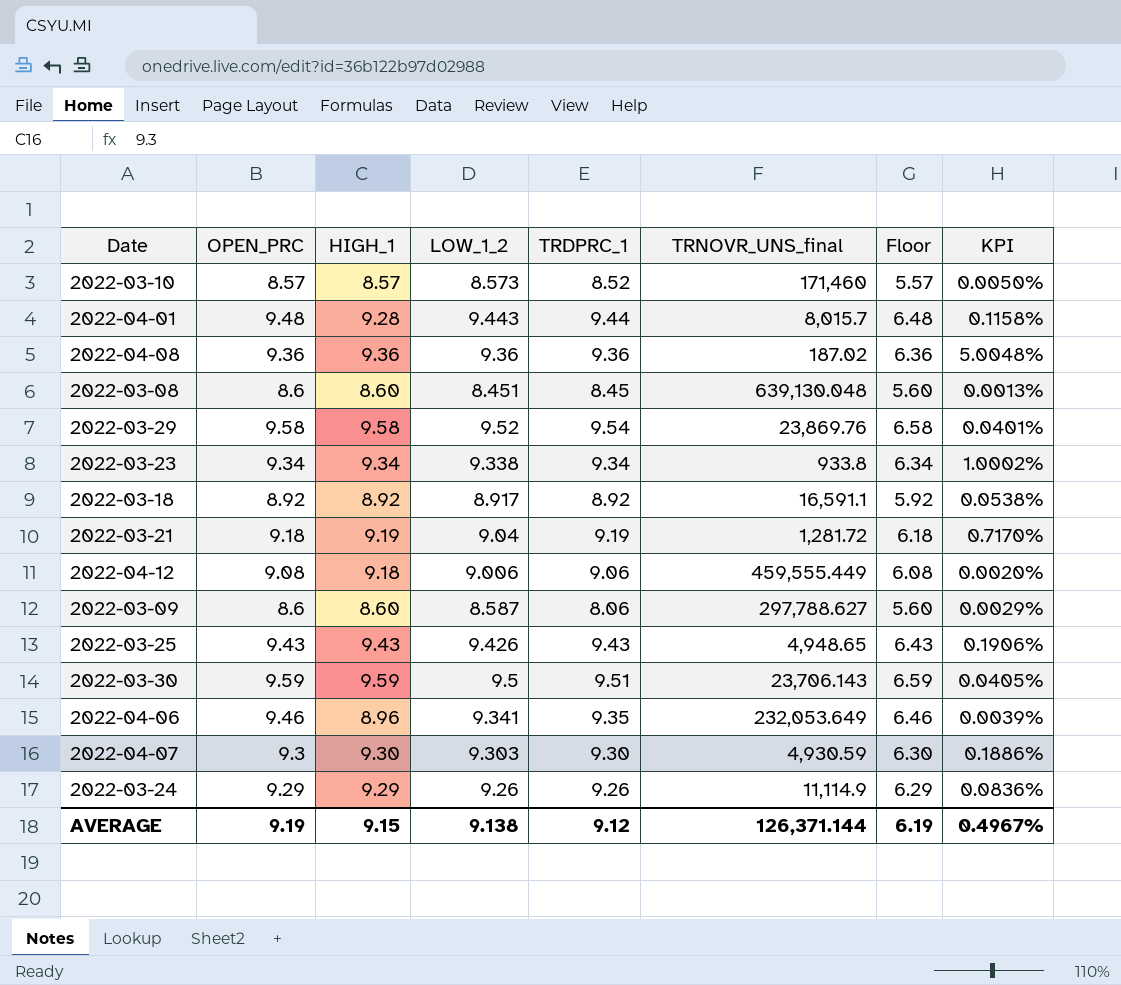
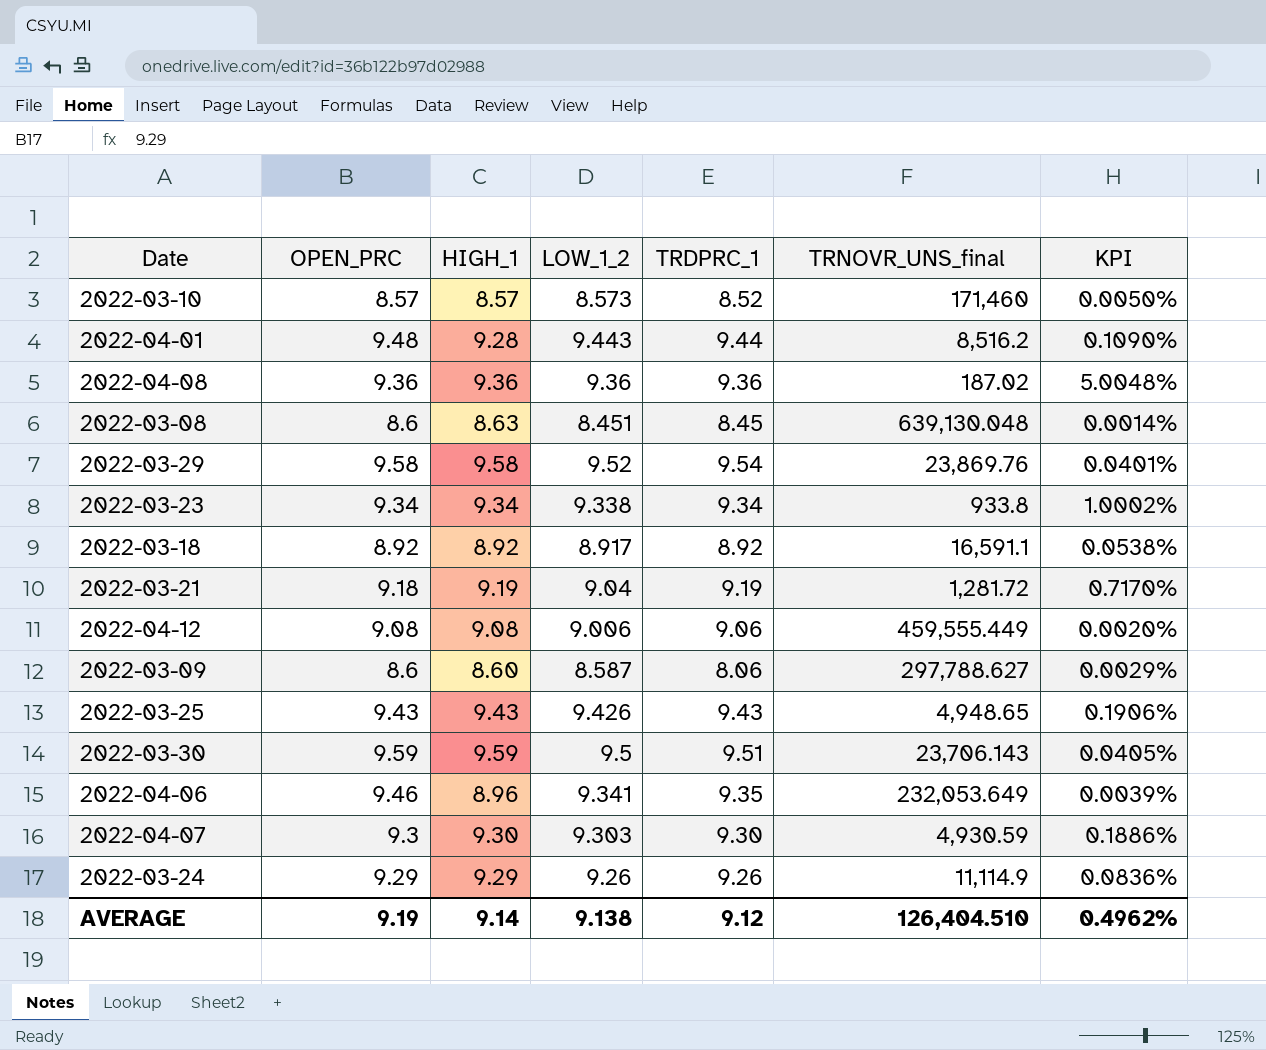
column Floor | formula: [OPEN_PRC] - 3 -> none
2022-04-01 | TRNOVR_UNS_final: 8,015.7 -> 8,516.2
2022-04-01 | KPI: 0.1158% -> 0.1090%
2022-03-08 | HIGH_1: 8.60 -> 8.63
2022-03-08 | KPI: 0.0013% -> 0.0014%
2022-04-12 | HIGH_1: 9.18 -> 9.08
AVERAGE | HIGH_1: 9.15 -> 9.14
AVERAGE | TRNOVR_UNS_final: 126,371.144 -> 126,404.510
AVERAGE | KPI: 0.4967% -> 0.4962%

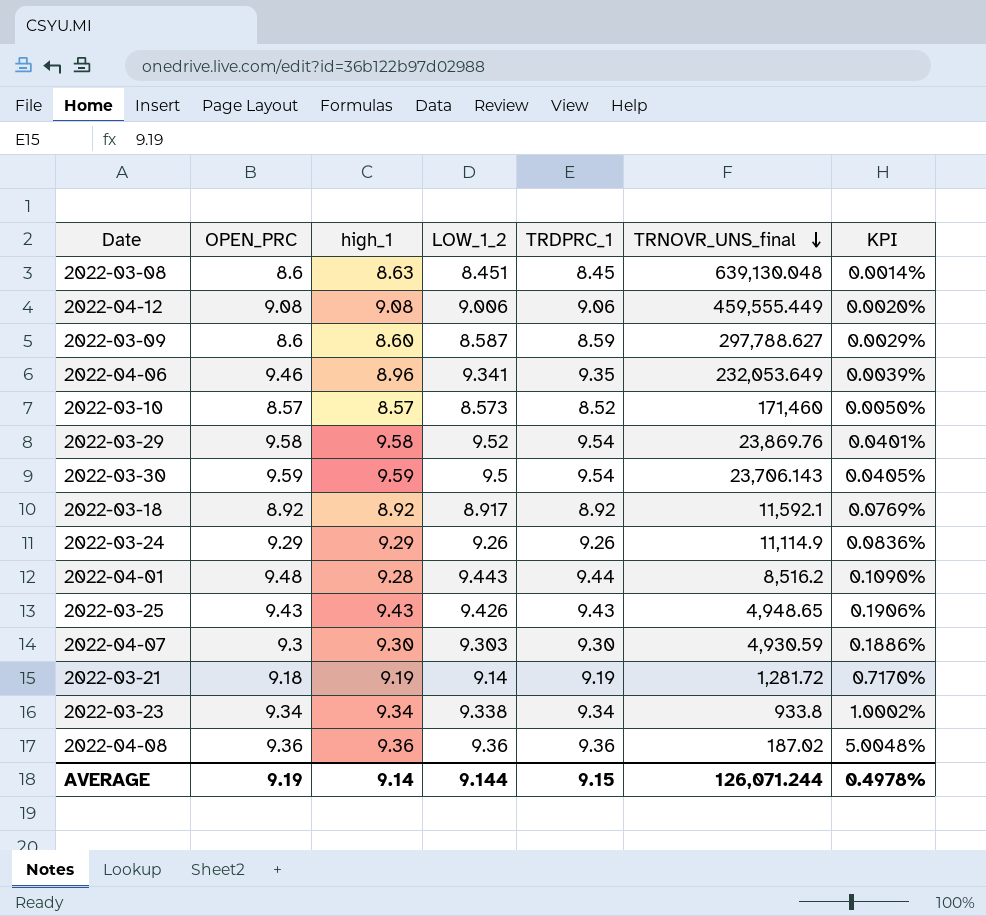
row order: none -> TRNOVR_UNS_final descending
column name: HIGH_1 -> high_1
2022-03-09 | TRDPRC_1: 8.06 -> 8.59
2022-03-30 | TRDPRC_1: 9.51 -> 9.54
2022-03-18 | TRNOVR_UNS_final: 16,591.1 -> 11,592.1
2022-03-18 | KPI: 0.0538% -> 0.0769%
2022-03-21 | LOW_1_2: 9.04 -> 9.14
AVERAGE | LOW_1_2: 9.138 -> 9.144
AVERAGE | TRDPRC_1: 9.12 -> 9.15
AVERAGE | TRNOVR_UNS_final: 126,404.510 -> 126,071.244
AVERAGE | KPI: 0.4962% -> 0.4978%

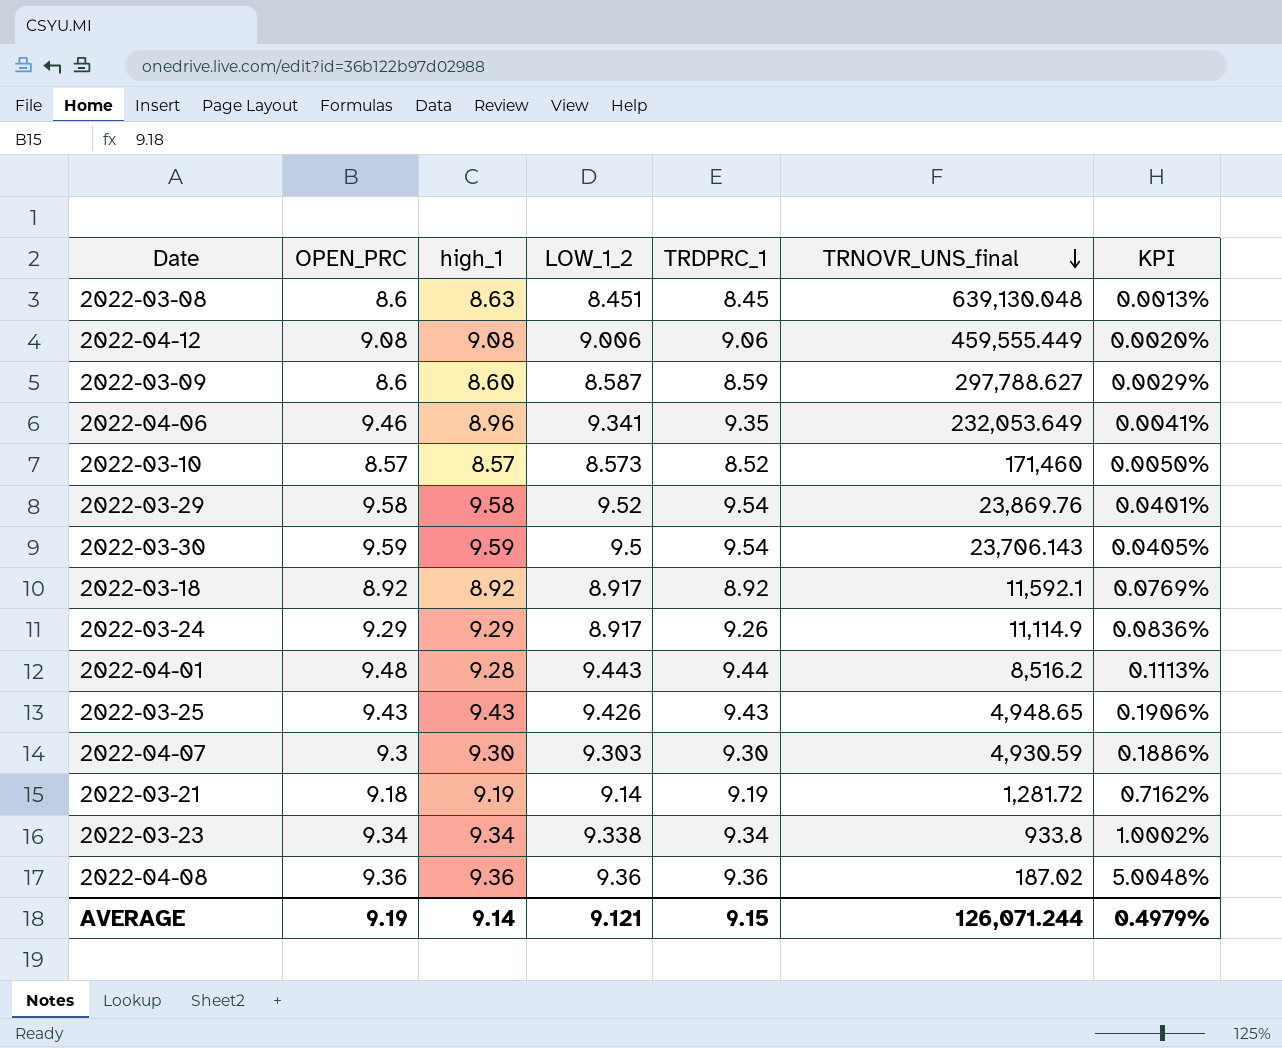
column KPI | formula: [high_1] / [TRNOVR_UNS_final] -> [OPEN_PRC] / [TRNOVR_UNS_final]
2022-03-24 | LOW_1_2: 9.26 -> 8.917
AVERAGE | LOW_1_2: 9.144 -> 9.121
AVERAGE | KPI: 0.4978% -> 0.4979%

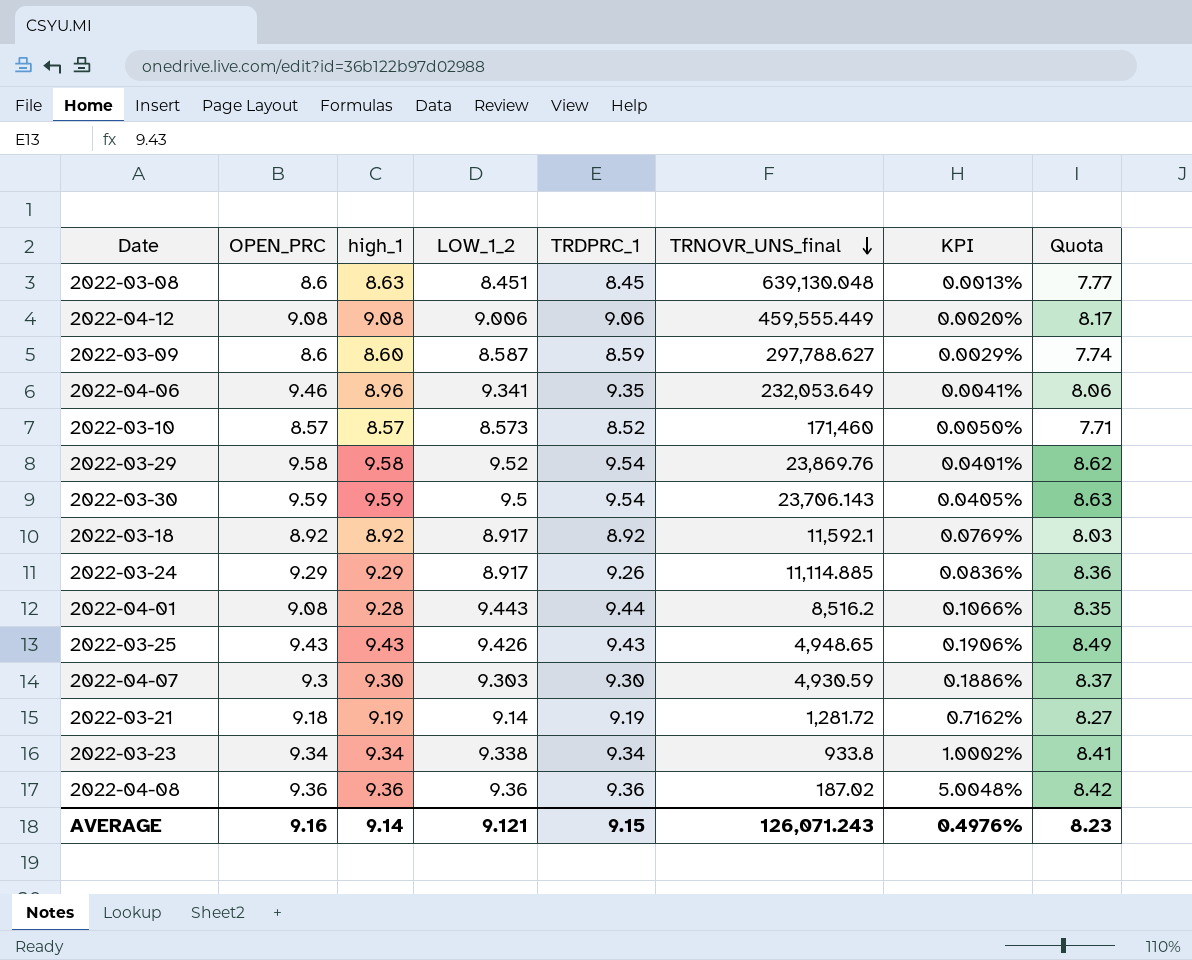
column Quota | formula: none -> [high_1] * 0.9
2022-03-24 | TRNOVR_UNS_final: 11,114.9 -> 11,114.885
2022-04-01 | OPEN_PRC: 9.48 -> 9.08
2022-04-01 | KPI: 0.1113% -> 0.1066%
AVERAGE | OPEN_PRC: 9.19 -> 9.16
AVERAGE | TRNOVR_UNS_final: 126,071.244 -> 126,071.243
AVERAGE | KPI: 0.4979% -> 0.4976%

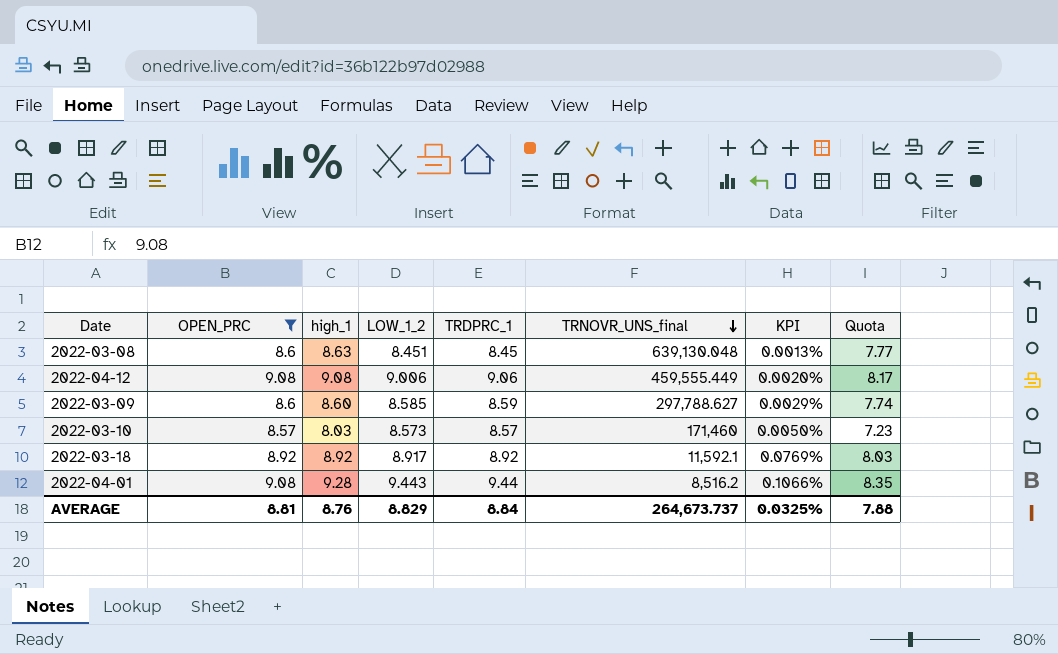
filter: none -> OPEN_PRC <= 9.08
2022-03-09 | LOW_1_2: 8.587 -> 8.585
2022-03-10 | high_1: 8.57 -> 8.03
2022-03-10 | TRDPRC_1: 8.52 -> 8.57
2022-03-10 | Quota: 7.71 -> 7.23
AVERAGE | OPEN_PRC: 9.16 -> 8.81
AVERAGE | high_1: 9.14 -> 8.76
AVERAGE | LOW_1_2: 9.121 -> 8.829
AVERAGE | TRDPRC_1: 9.15 -> 8.84
AVERAGE | TRNOVR_UNS_final: 126,071.243 -> 264,673.737
AVERAGE | KPI: 0.4976% -> 0.0325%
AVERAGE | Quota: 8.23 -> 7.88

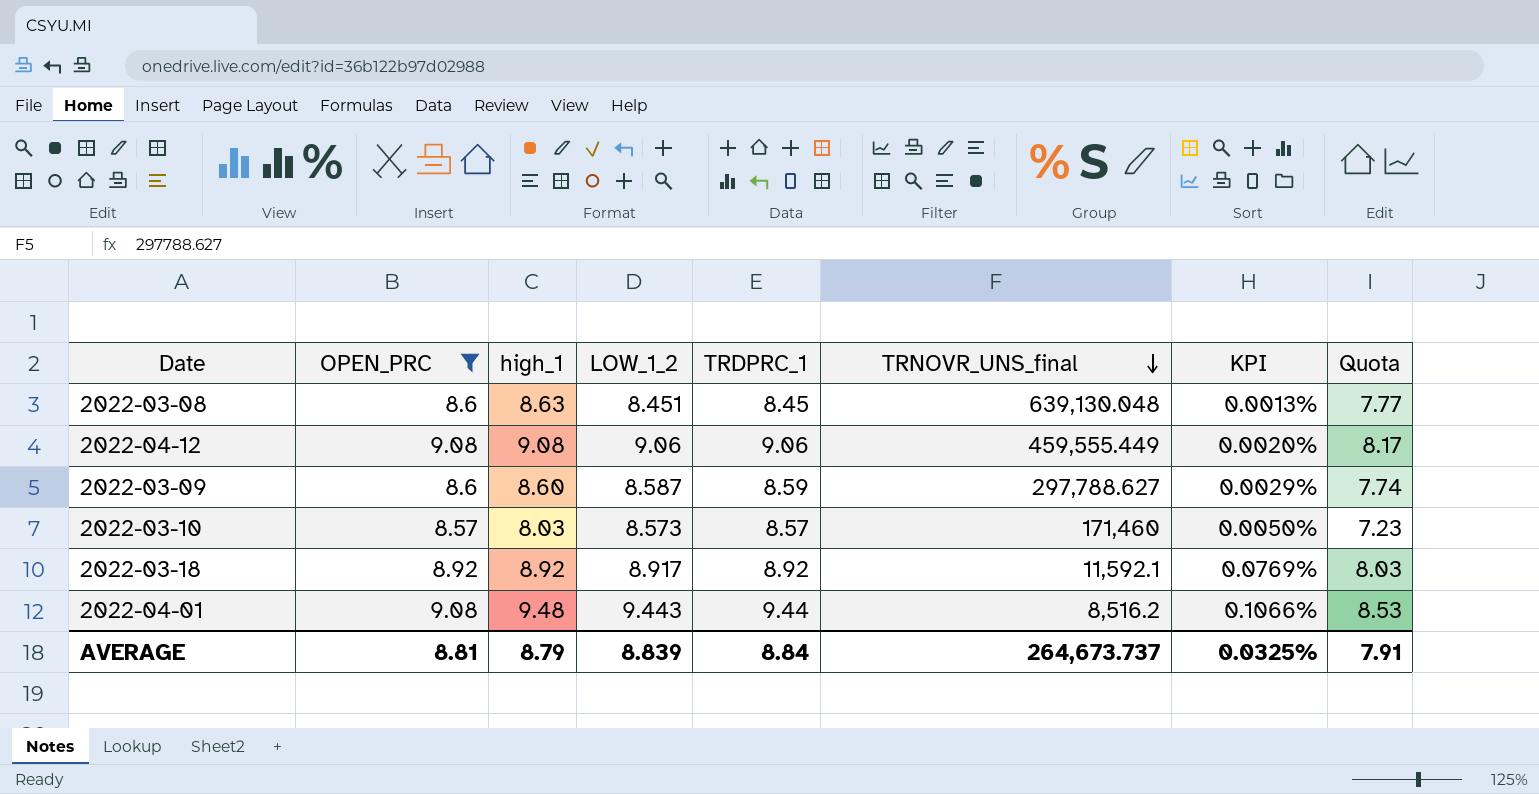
2022-04-12 | LOW_1_2: 9.006 -> 9.06
2022-03-09 | LOW_1_2: 8.585 -> 8.587
2022-04-01 | high_1: 9.28 -> 9.48
2022-04-01 | Quota: 8.35 -> 8.53
AVERAGE | high_1: 8.76 -> 8.79
AVERAGE | LOW_1_2: 8.829 -> 8.839
AVERAGE | Quota: 7.88 -> 7.91

